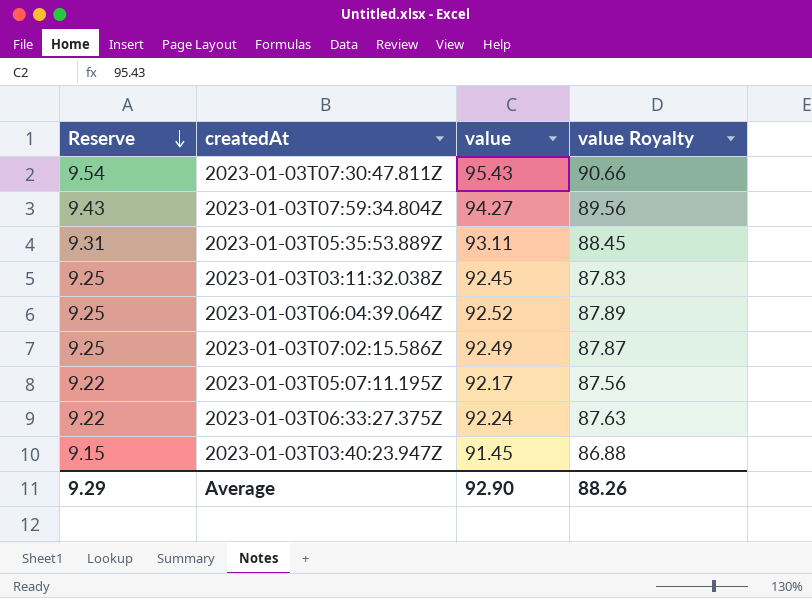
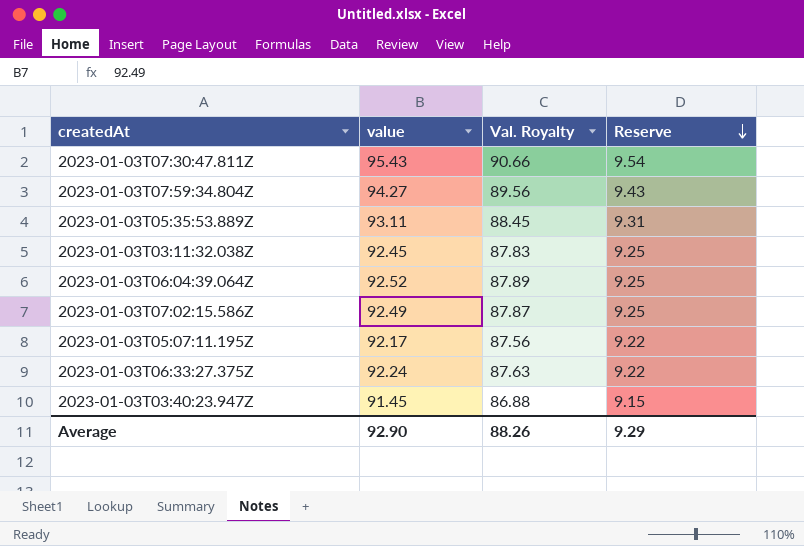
column name: value Royalty -> Val. Royalty
column Reserve | position: 1 -> 4

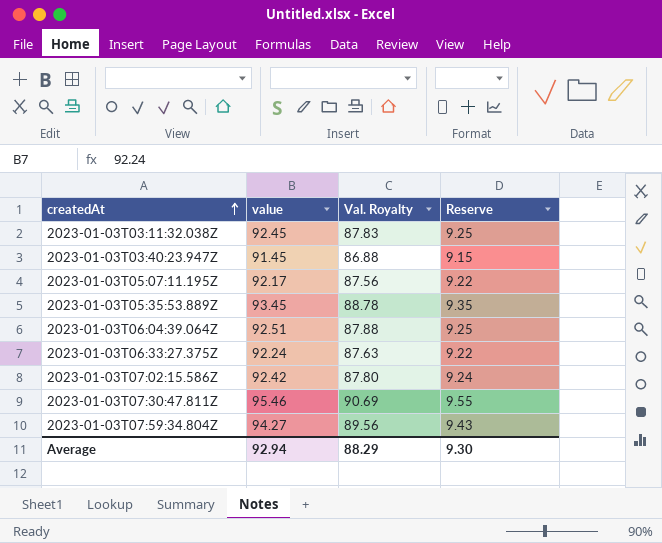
row order: Reserve descending -> createdAt ascending
2023-01-03T05:35:53.889Z | value: 93.11 -> 93.45
2023-01-03T05:35:53.889Z | Val. Royalty: 88.45 -> 88.78
2023-01-03T05:35:53.889Z | Reserve: 9.31 -> 9.35
2023-01-03T06:04:39.064Z | value: 92.52 -> 92.51
2023-01-03T06:04:39.064Z | Val. Royalty: 87.89 -> 87.88
2023-01-03T07:02:15.586Z | value: 92.49 -> 92.42
2023-01-03T07:02:15.586Z | Val. Royalty: 87.87 -> 87.80
2023-01-03T07:02:15.586Z | Reserve: 9.25 -> 9.24
2023-01-03T07:30:47.811Z | value: 95.43 -> 95.46
2023-01-03T07:30:47.811Z | Val. Royalty: 90.66 -> 90.69
2023-01-03T07:30:47.811Z | Reserve: 9.54 -> 9.55
Average | value: 92.90 -> 92.94
Average | Val. Royalty: 88.26 -> 88.29
Average | Reserve: 9.29 -> 9.30

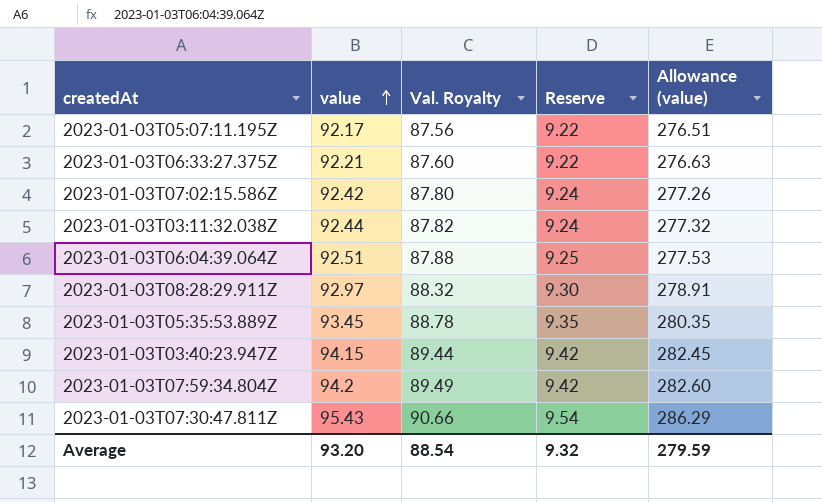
row order: createdAt ascending -> value ascending
column Allowance (value) | formula: none -> [value] * 3
2023-01-03T06:33:27.375Z | value: 92.24 -> 92.21
2023-01-03T06:33:27.375Z | Val. Royalty: 87.63 -> 87.60
2023-01-03T03:11:32.038Z | value: 92.45 -> 92.44
2023-01-03T03:11:32.038Z | Val. Royalty: 87.83 -> 87.82
2023-01-03T03:11:32.038Z | Reserve: 9.25 -> 9.24
row 2023-01-03T08:28:29.911Z: none -> 92.97 | 88.32 | 9.30 | 278.91
2023-01-03T03:40:23.947Z | value: 91.45 -> 94.15
2023-01-03T03:40:23.947Z | Val. Royalty: 86.88 -> 89.44
2023-01-03T03:40:23.947Z | Reserve: 9.15 -> 9.42
2023-01-03T07:59:34.804Z | value: 94.27 -> 94.2
2023-01-03T07:59:34.804Z | Val. Royalty: 89.56 -> 89.49
2023-01-03T07:59:34.804Z | Reserve: 9.43 -> 9.42
2023-01-03T07:30:47.811Z | value: 95.46 -> 95.43
2023-01-03T07:30:47.811Z | Val. Royalty: 90.69 -> 90.66
2023-01-03T07:30:47.811Z | Reserve: 9.55 -> 9.54
Average | value: 92.94 -> 93.20
Average | Val. Royalty: 88.29 -> 88.54
Average | Reserve: 9.30 -> 9.32

